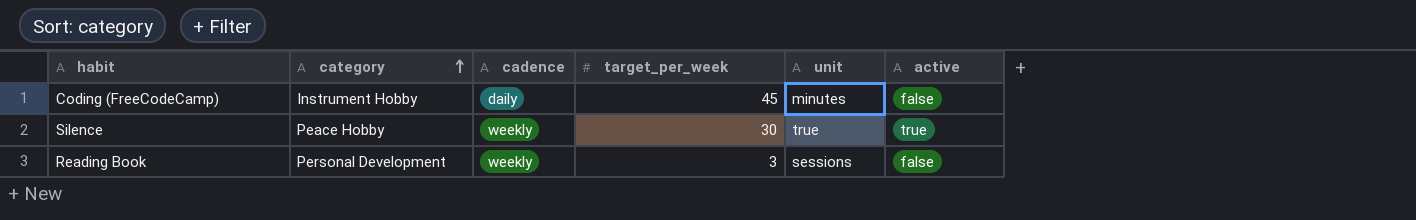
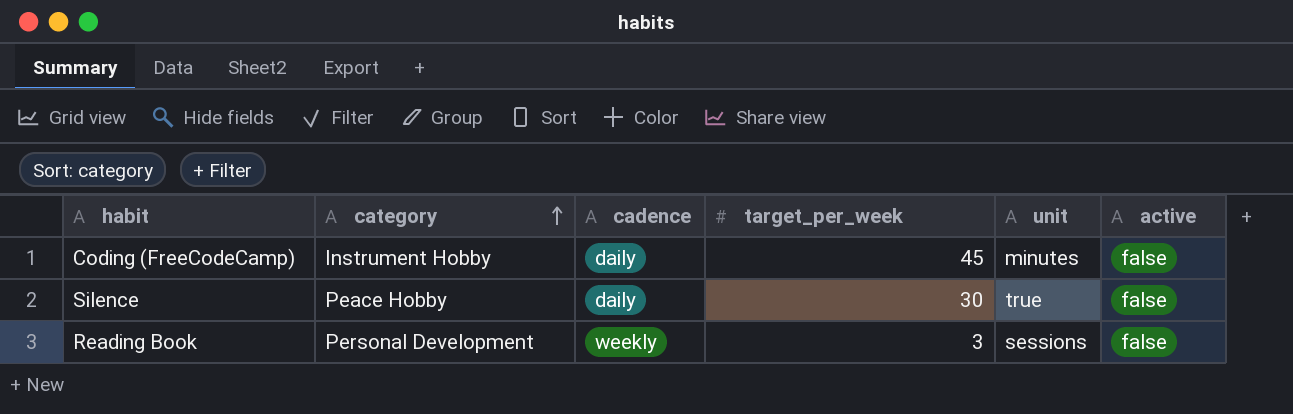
Silence | cadence: weekly -> daily
Silence | active: true -> false

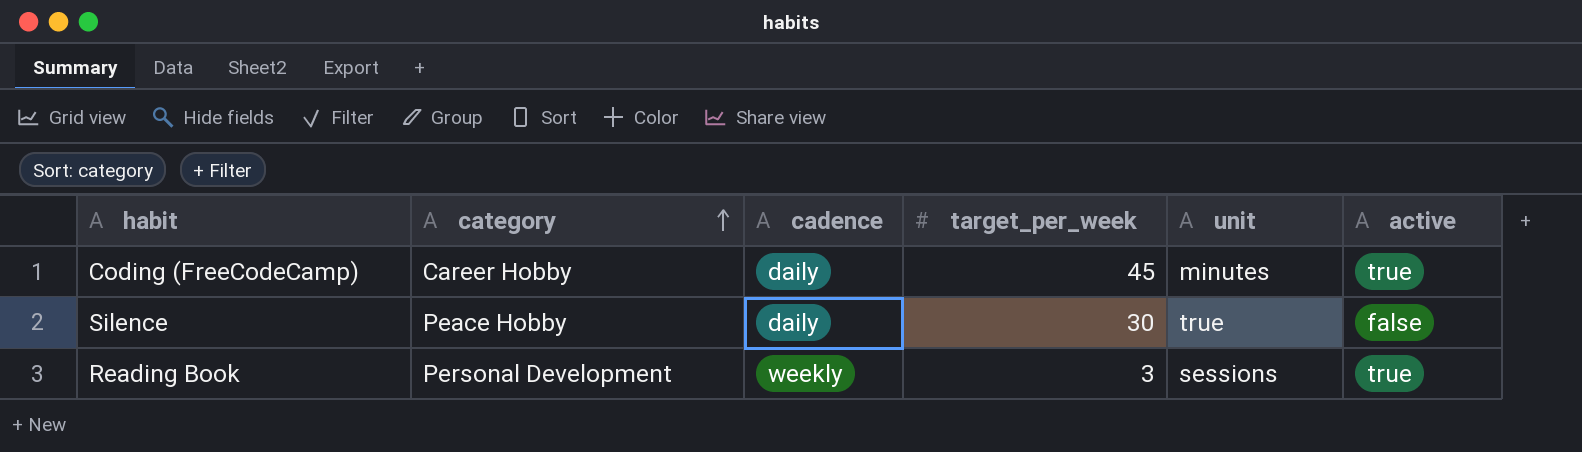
Coding (FreeCodeCamp) | category: Instrument Hobby -> Career Hobby
Coding (FreeCodeCamp) | active: false -> true
Reading Book | active: false -> true

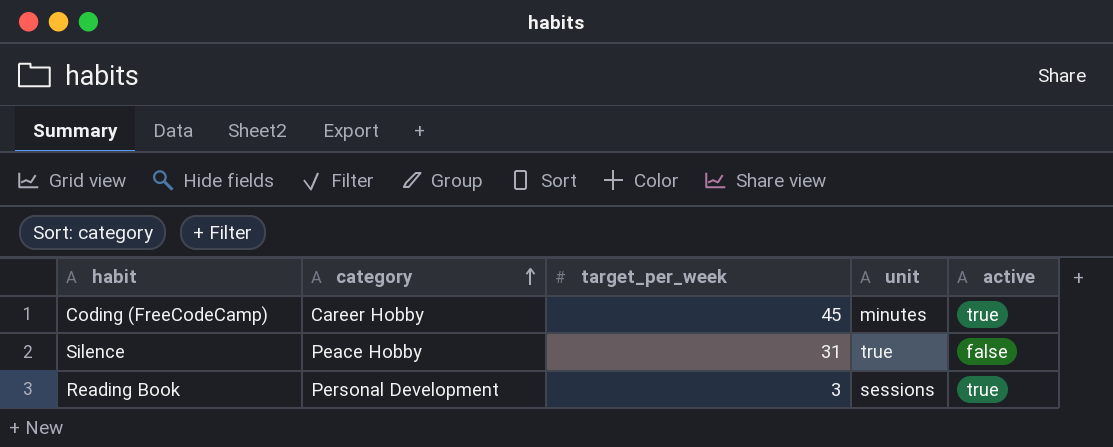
column cadence | position: 3 -> none
Silence | target_per_week: 30 -> 31

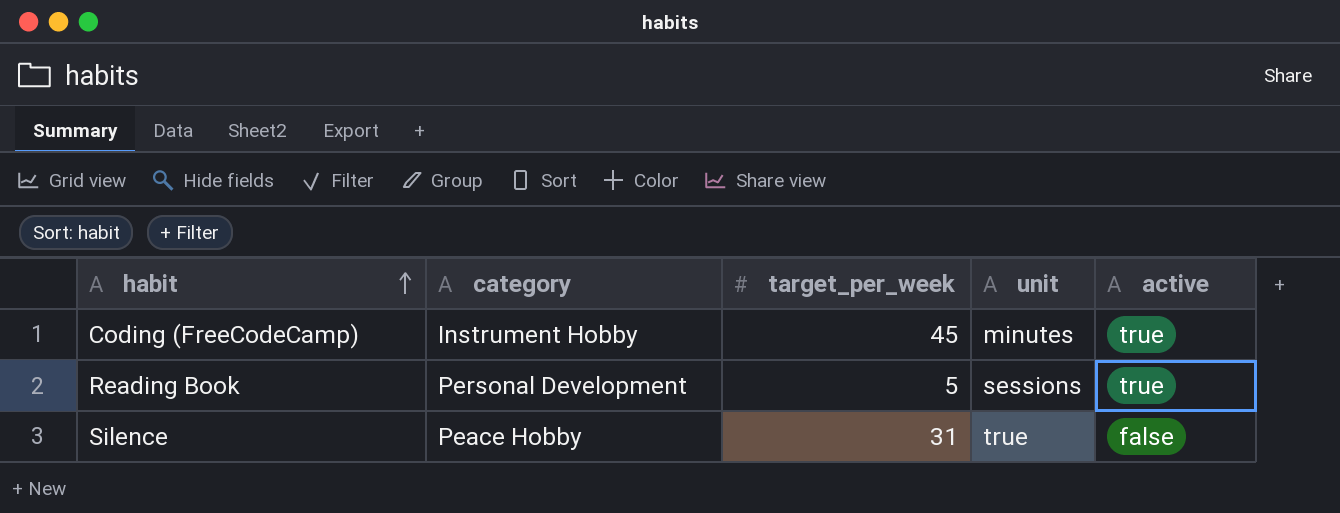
row order: category ascending -> habit ascending
Coding (FreeCodeCamp) | category: Career Hobby -> Instrument Hobby
Reading Book | target_per_week: 3 -> 5

